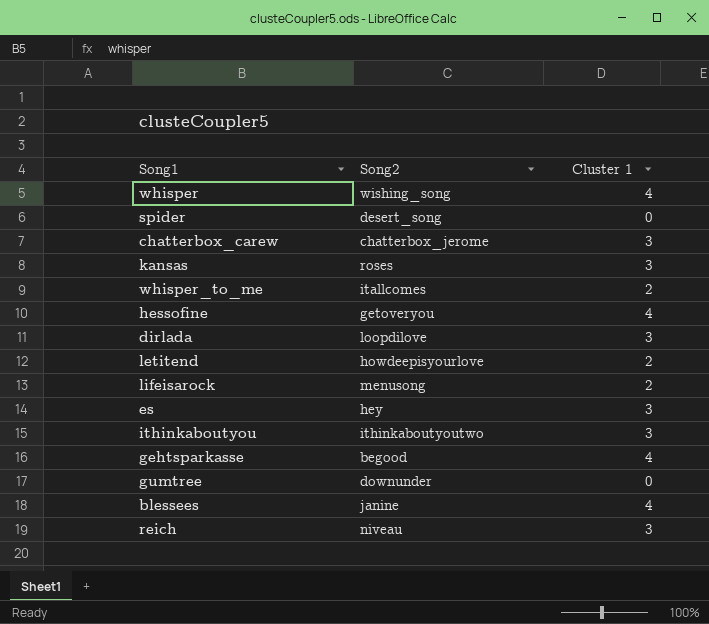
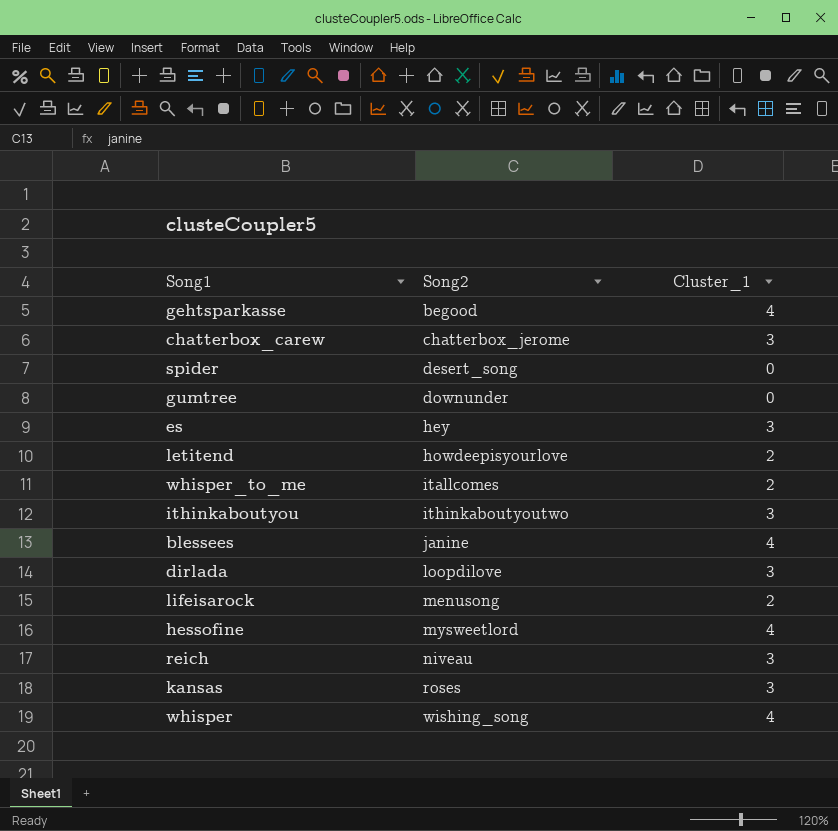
row order: none -> Song2 ascending
column name: Cluster 1 -> Cluster_1
hessofine | Song2: getoveryou -> mysweetlord

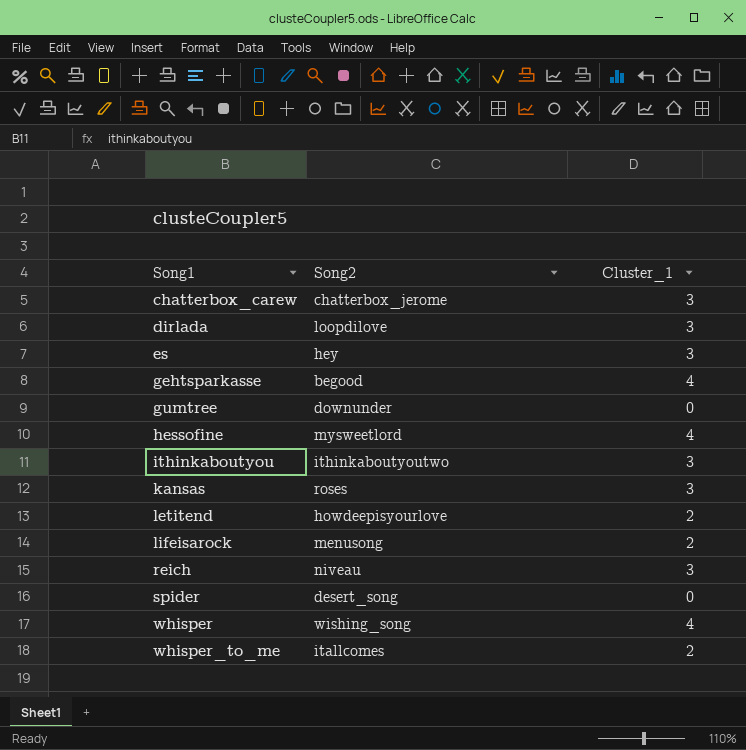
row order: Song2 ascending -> Song1 ascending
row blessees: janine | 4 -> none

